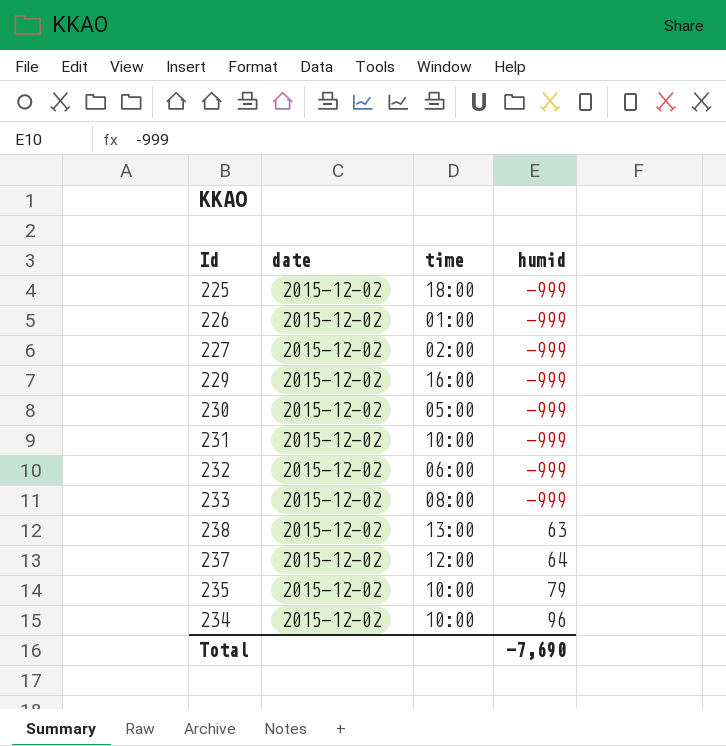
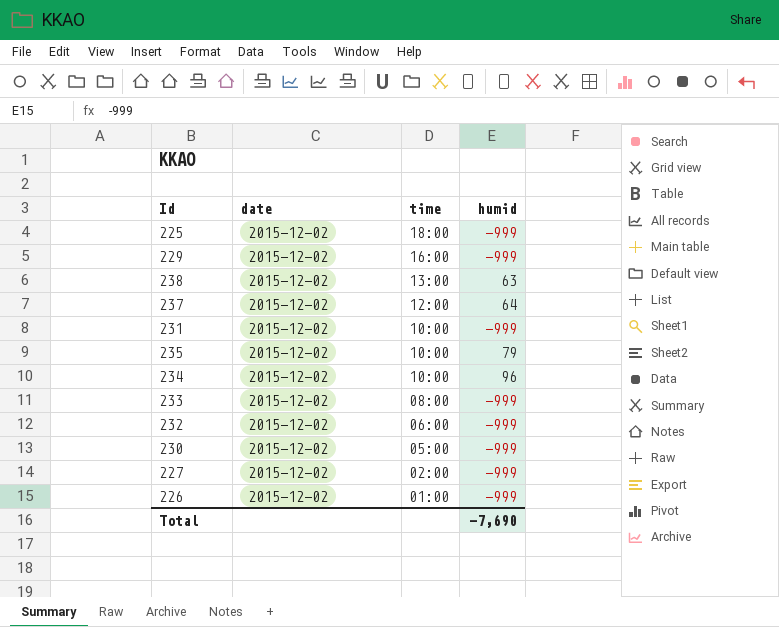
row order: humid ascending -> time descending

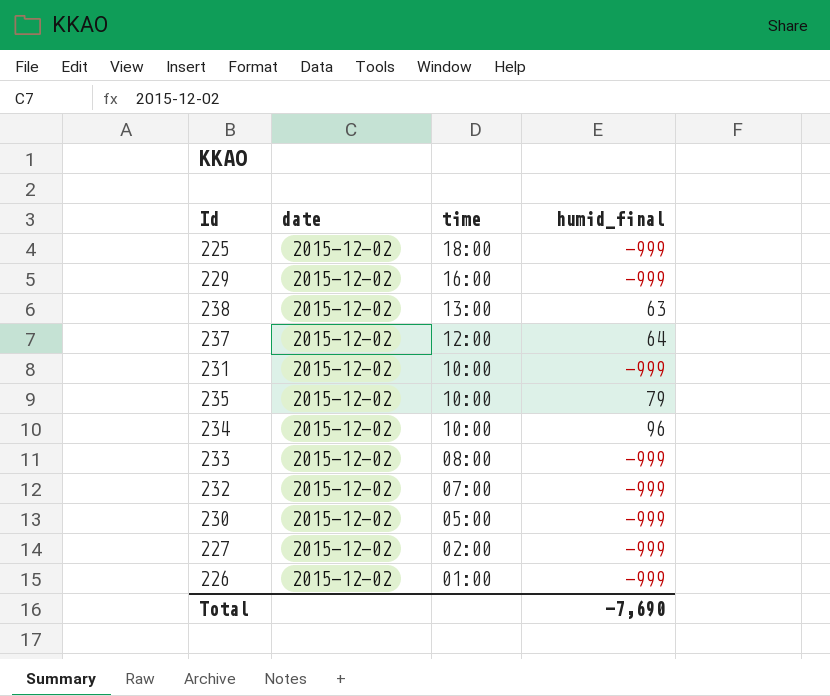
column name: humid -> humid_final
232 | time: 06:00 -> 07:00

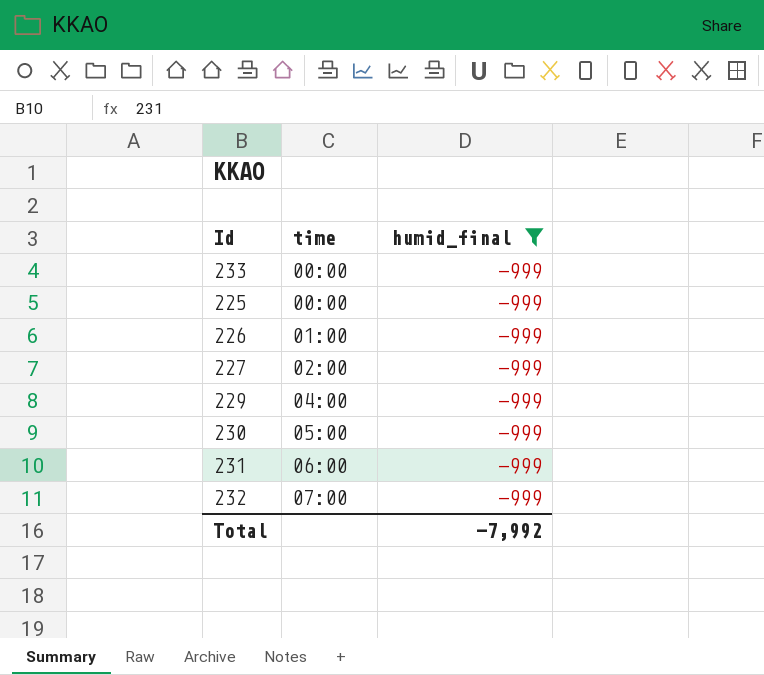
filter: none -> humid_final = -999
row order: time descending -> time ascending
column date | position: 2 -> none
233 | time: 08:00 -> 00:00
225 | time: 18:00 -> 00:00
229 | time: 16:00 -> 04:00
231 | time: 10:00 -> 06:00
Total | humid_final: -7,690 -> -7,992

